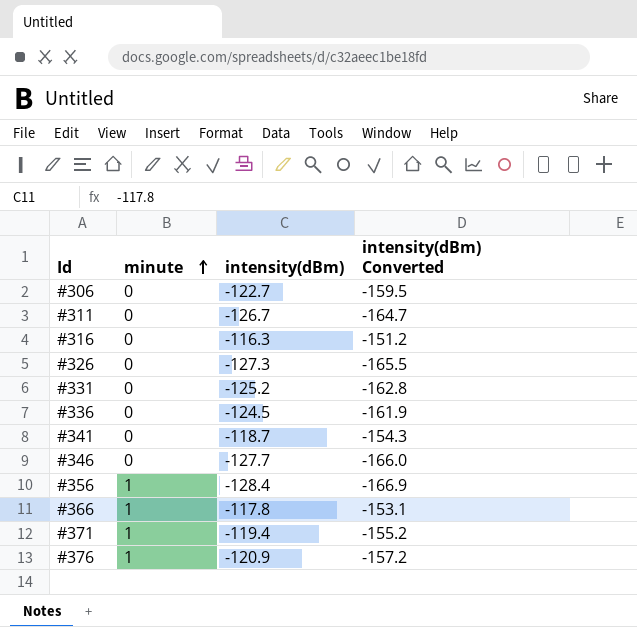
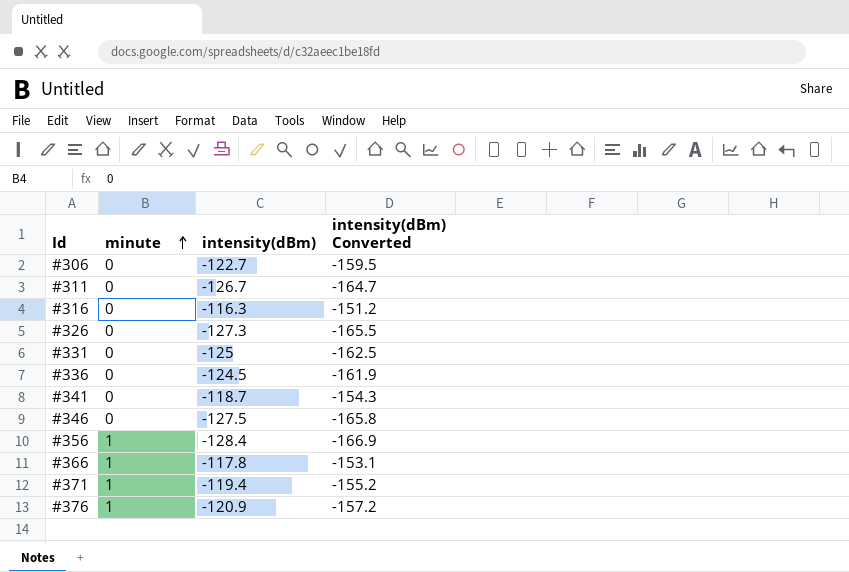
#331 | intensity(dBm): -125.2 -> -125
#331 | intensity(dBm) Converted: -162.8 -> -162.5
#346 | intensity(dBm): -127.7 -> -127.5
#346 | intensity(dBm) Converted: -166.0 -> -165.8

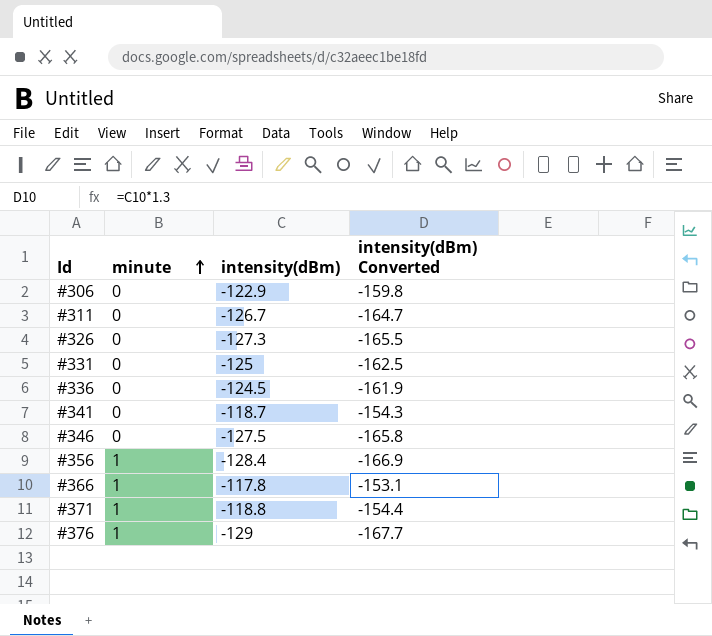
row #316: 0 | -116.3 | -151.2 -> none
#306 | intensity(dBm): -122.7 -> -122.9
#306 | intensity(dBm) Converted: -159.5 -> -159.8
#371 | intensity(dBm): -119.4 -> -118.8
#371 | intensity(dBm) Converted: -155.2 -> -154.4
#376 | intensity(dBm): -120.9 -> -129
#376 | intensity(dBm) Converted: -157.2 -> -167.7

